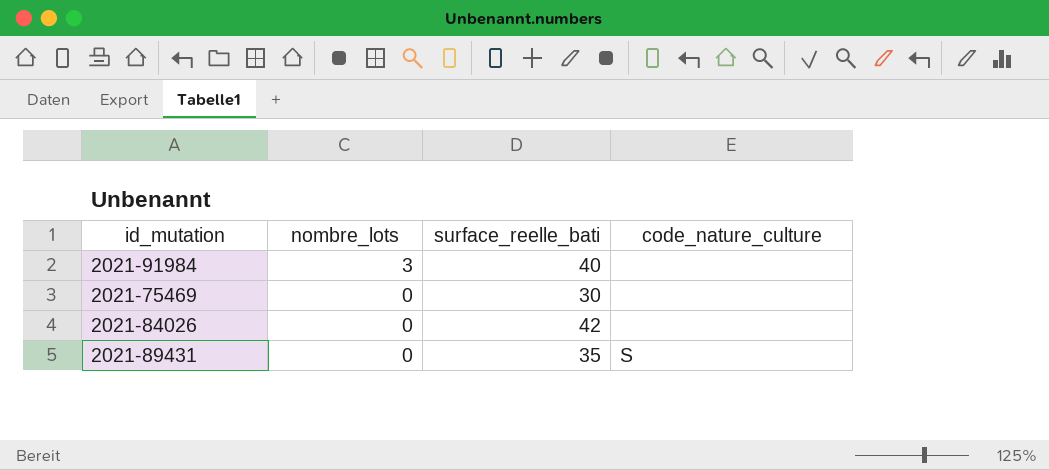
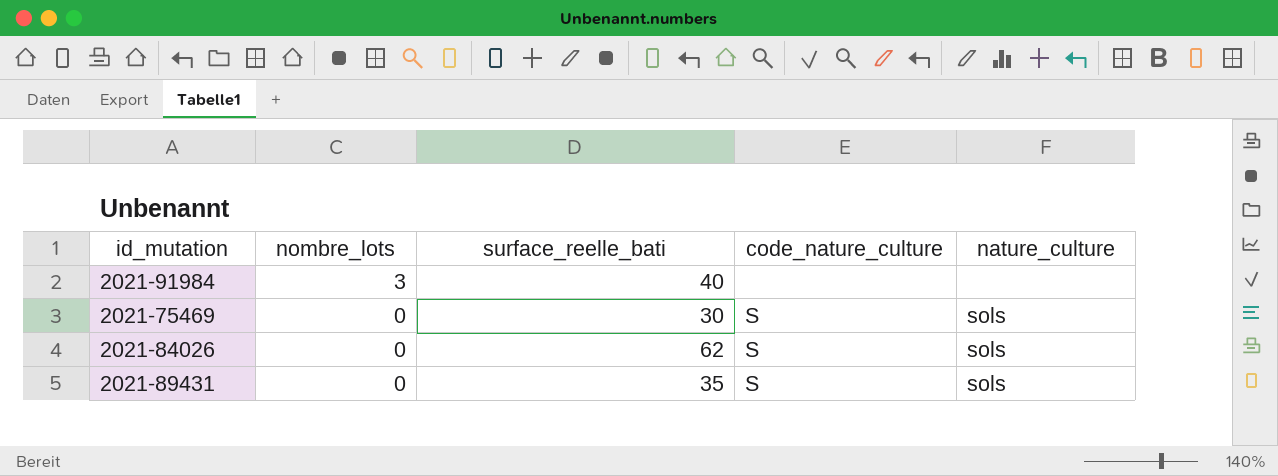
column nature_culture | position: none -> 5
2021-75469 | code_nature_culture: none -> S
2021-84026 | surface_reelle_bati: 42 -> 62
2021-84026 | code_nature_culture: none -> S

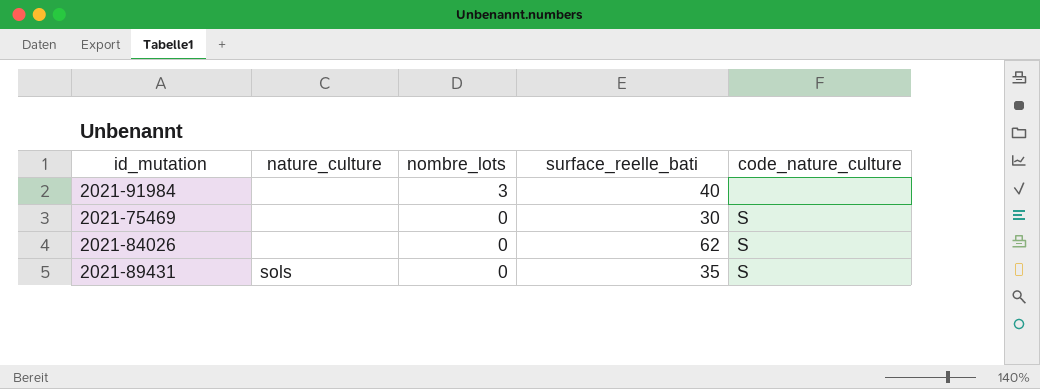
column nature_culture | position: 5 -> 2
2021-75469 | nature_culture: sols -> none
2021-84026 | nature_culture: sols -> none

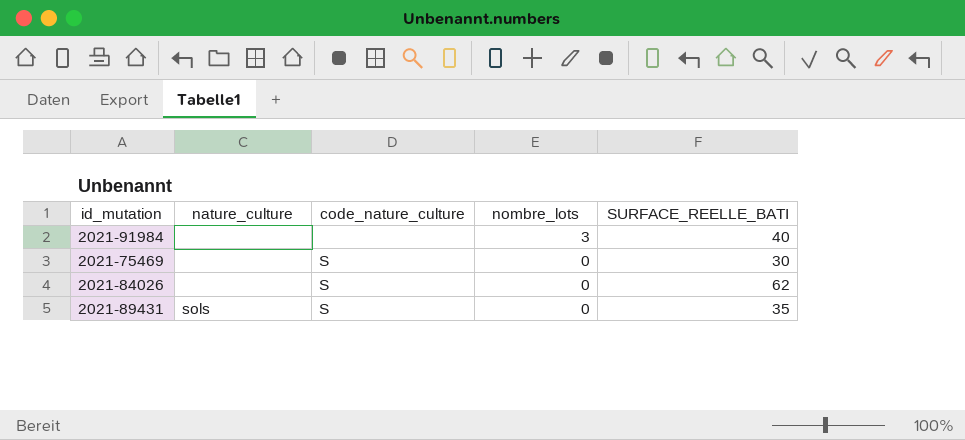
column code_nature_culture | position: 5 -> 3
column name: surface_reelle_bati -> SURFACE_REELLE_BATI

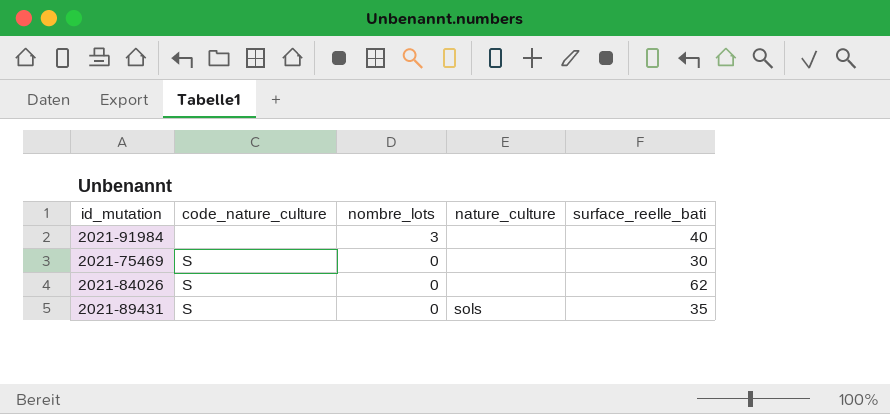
column nature_culture | position: 2 -> 4
column name: SURFACE_REELLE_BATI -> surface_reelle_bati

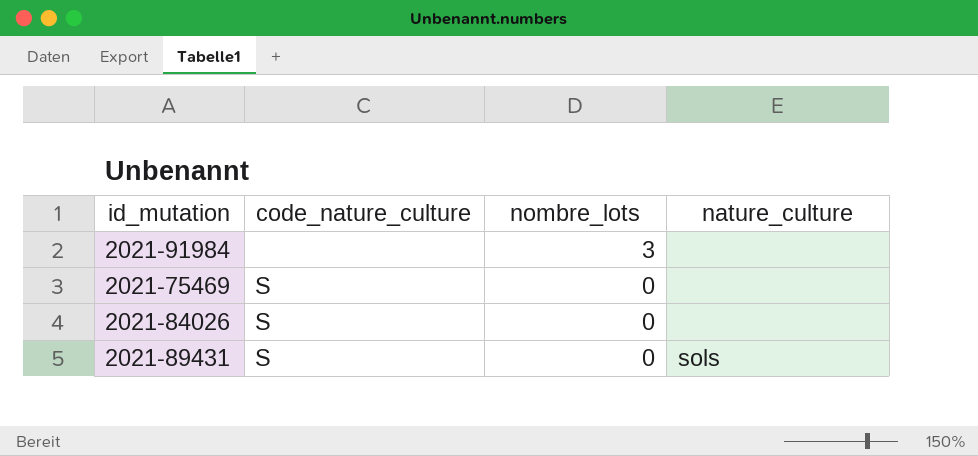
column surface_reelle_bati | position: 5 -> none

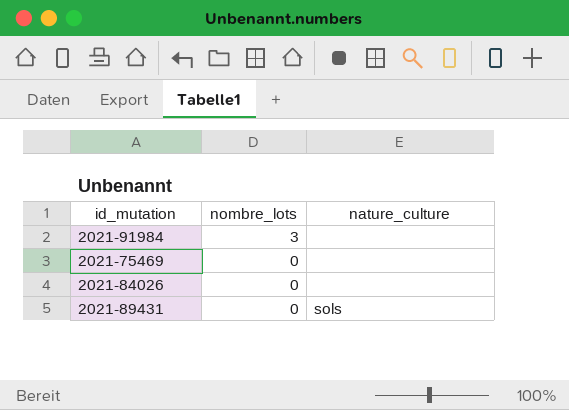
column code_nature_culture | position: 2 -> none

